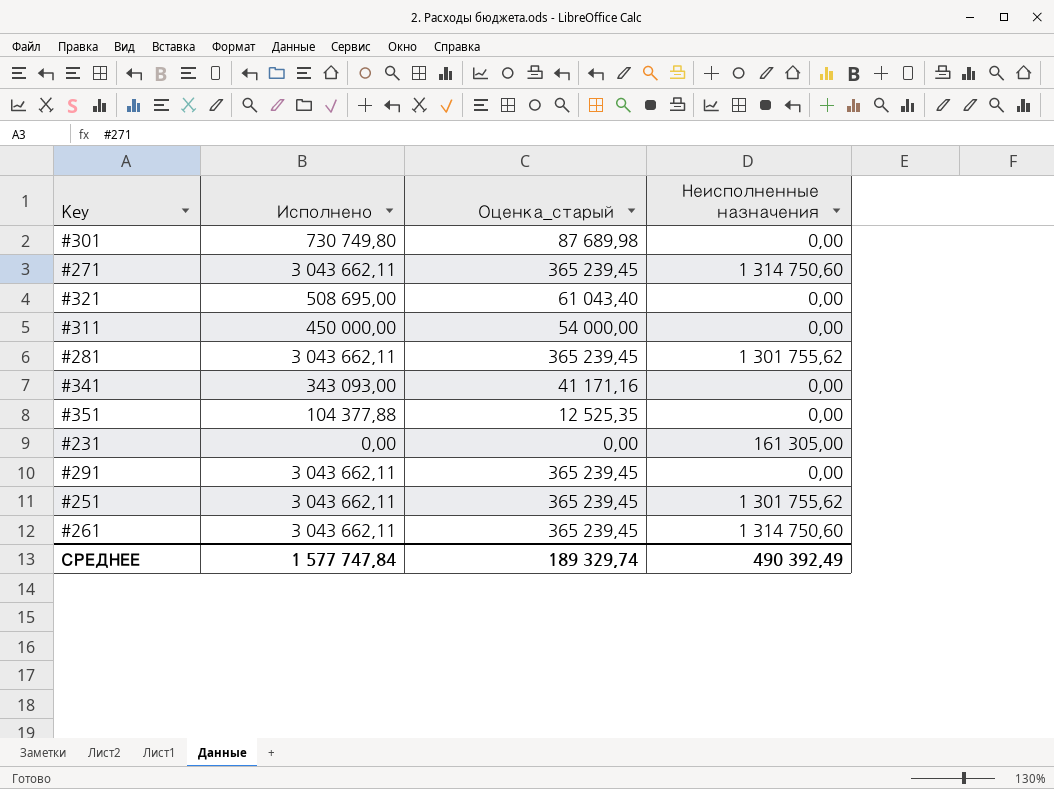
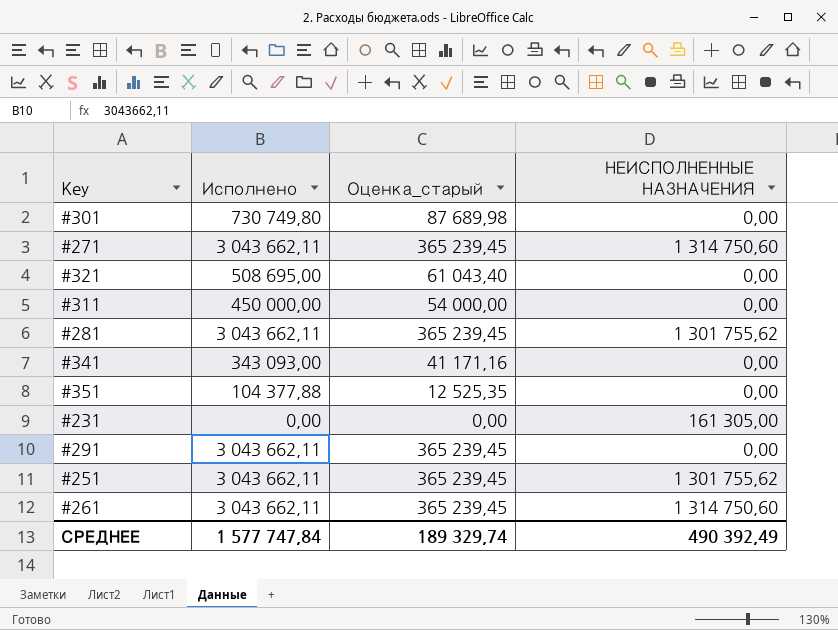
column name: Неисполненные назначения -> НЕИСПОЛНЕННЫЕ НАЗНАЧЕНИЯ

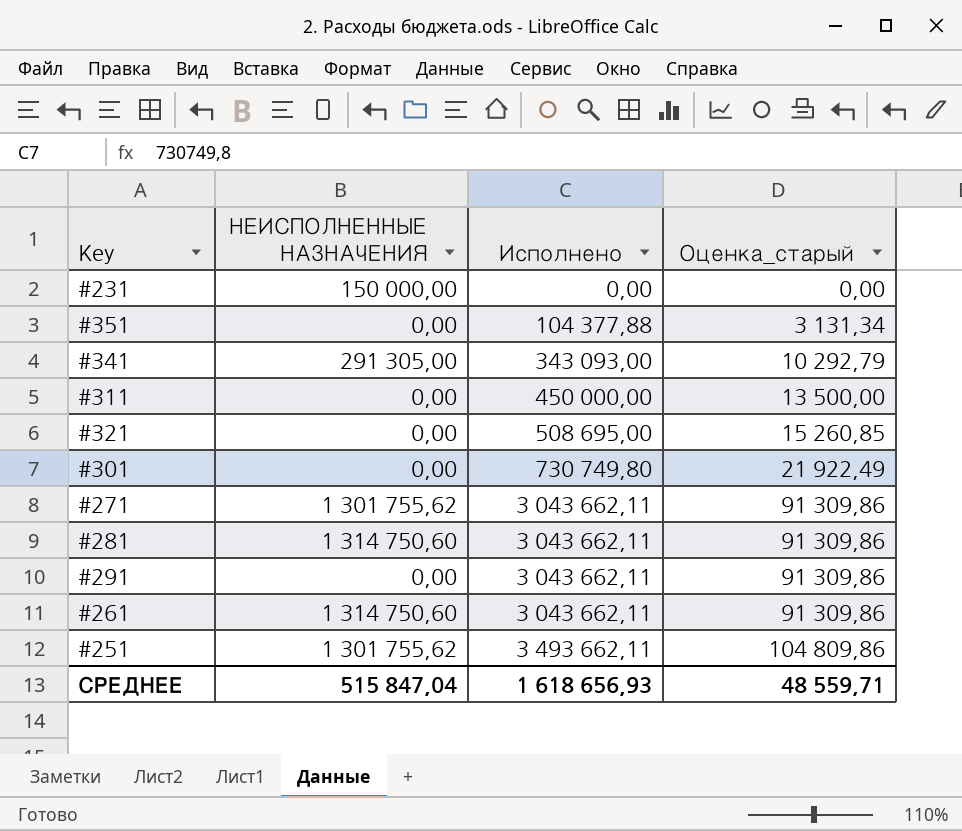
row order: none -> Исполнено ascending
column НЕИСПОЛНЕННЫЕ НАЗНАЧЕНИЯ | position: 4 -> 2
column Оценка_старый | formula: [Исполнено] * 0,12 -> [Исполнено] * 0,03
#231 | НЕИСПОЛНЕННЫЕ НАЗНАЧЕНИЯ: 161 305,00 -> 150 000,00
#341 | НЕИСПОЛНЕННЫЕ НАЗНАЧЕНИЯ: 0,00 -> 291 305,00
#271 | НЕИСПОЛНЕННЫЕ НАЗНАЧЕНИЯ: 1 314 750,60 -> 1 301 755,62
#281 | НЕИСПОЛНЕННЫЕ НАЗНАЧЕНИЯ: 1 301 755,62 -> 1 314 750,60
#251 | Исполнено: 3 043 662,11 -> 3 493 662,11
СРЕДНЕЕ | НЕИСПОЛНЕННЫЕ НАЗНАЧЕНИЯ: 490 392,49 -> 515 847,04
СРЕДНЕЕ | Исполнено: 1 577 747,84 -> 1 618 656,93
СРЕДНЕЕ | Оценка_старый: 189 329,74 -> 48 559,71

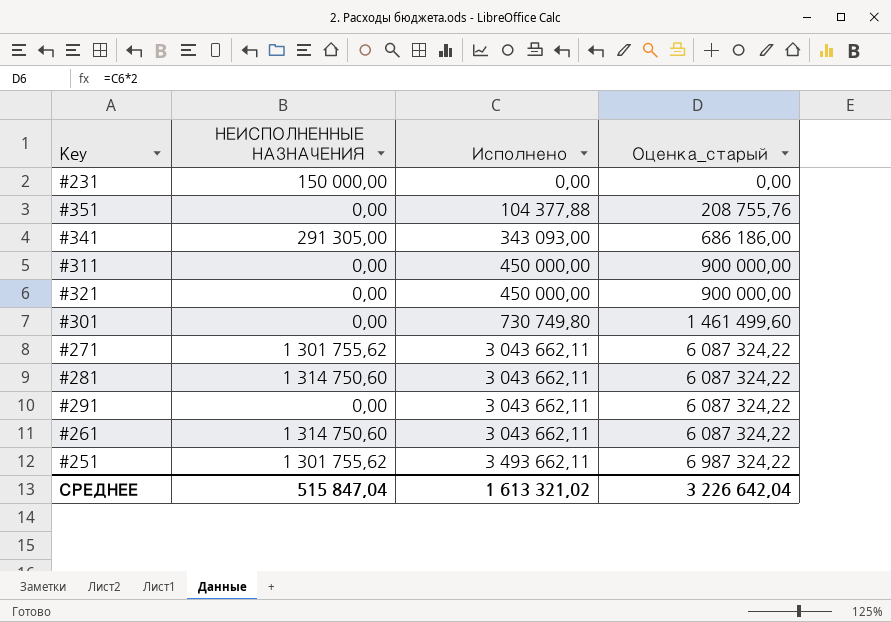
column Оценка_старый | formula: [Исполнено] * 0,03 -> [Исполнено] * 2
#321 | Исполнено: 508 695,00 -> 450 000,00
СРЕДНЕЕ | Исполнено: 1 618 656,93 -> 1 613 321,02
СРЕДНЕЕ | Оценка_старый: 48 559,71 -> 3 226 642,04

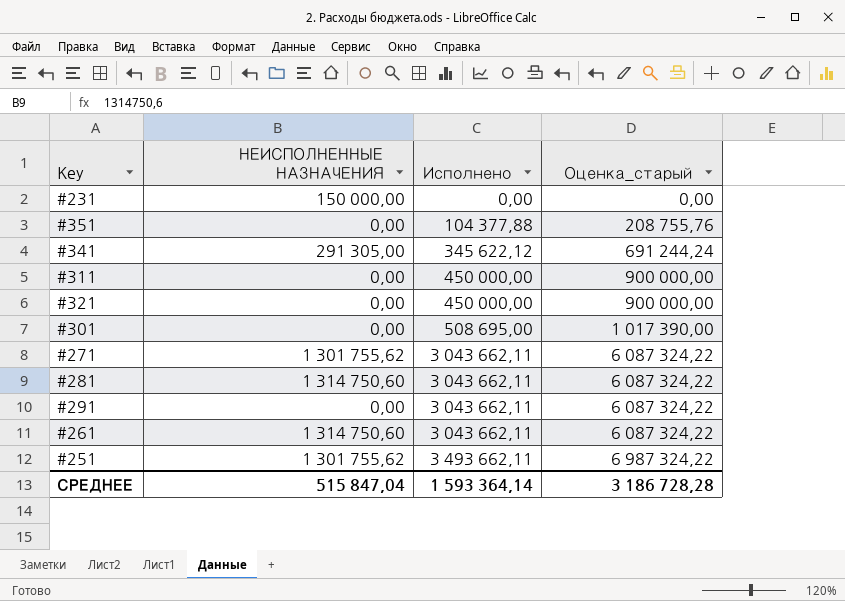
#341 | Исполнено: 343 093,00 -> 345 622,12
#341 | Оценка_старый: 686 186,00 -> 691 244,24
#301 | Исполнено: 730 749,80 -> 508 695,00
#301 | Оценка_старый: 1 461 499,60 -> 1 017 390,00
СРЕДНЕЕ | Исполнено: 1 613 321,02 -> 1 593 364,14
СРЕДНЕЕ | Оценка_старый: 3 226 642,04 -> 3 186 728,28

